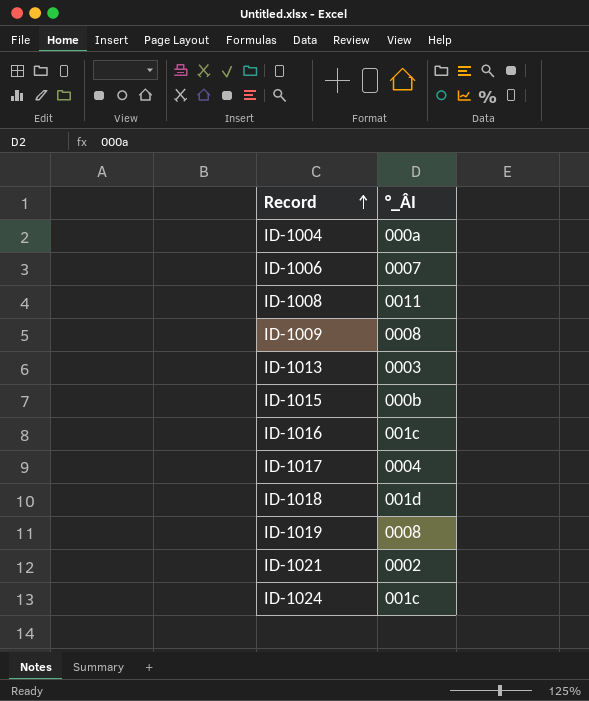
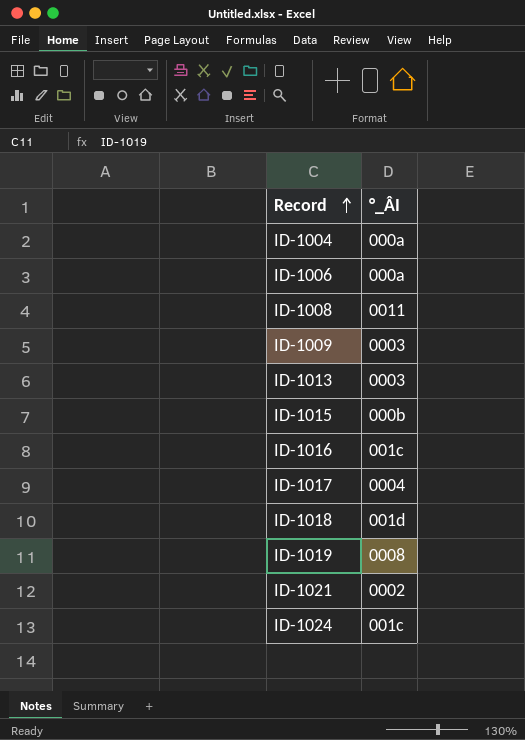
ID-1006 | °_ÂI: 0007 -> 000a
ID-1009 | °_ÂI: 0008 -> 0003

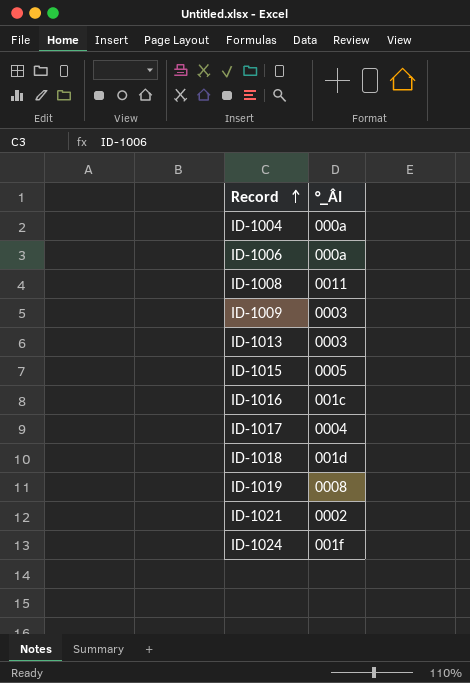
ID-1015 | °_ÂI: 000b -> 0005
ID-1024 | °_ÂI: 001c -> 001f

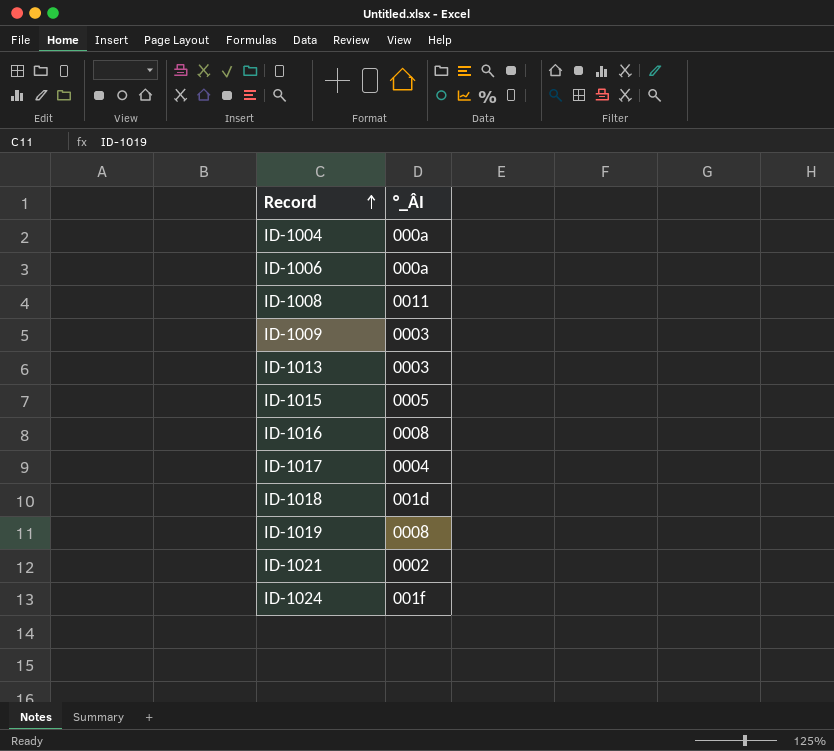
ID-1016 | °_ÂI: 001c -> 0008

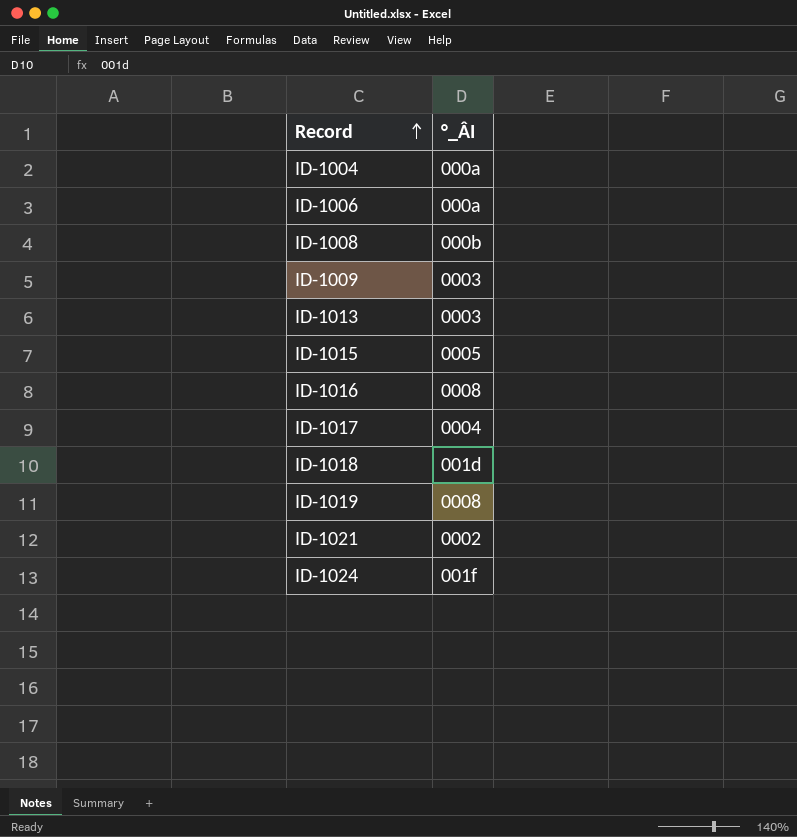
ID-1008 | °_ÂI: 0011 -> 000b

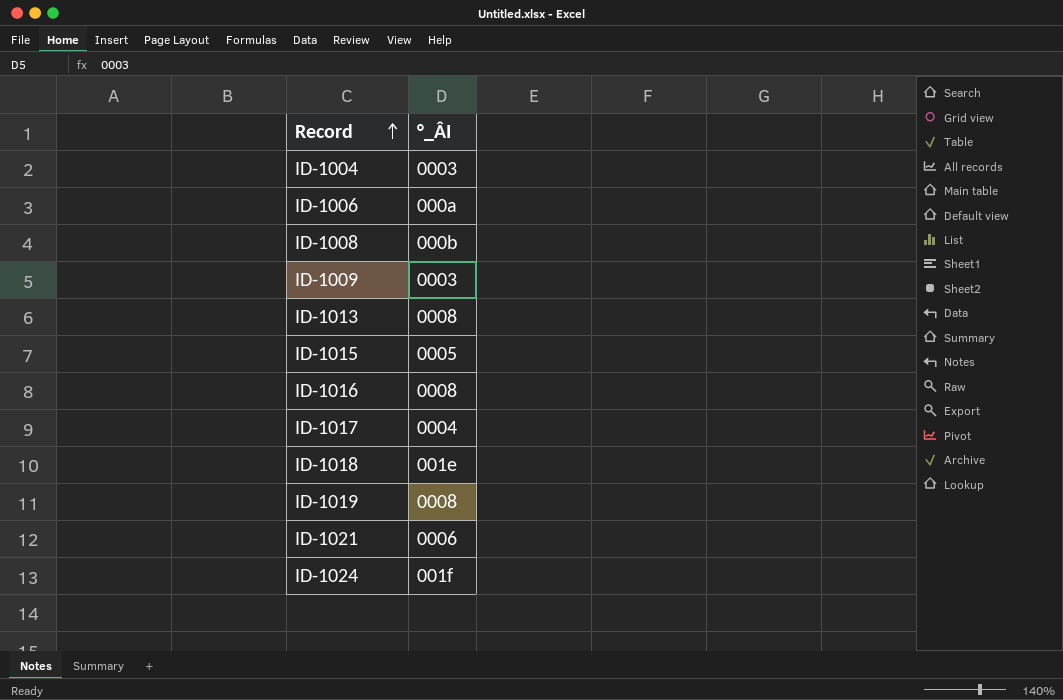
ID-1004 | °_ÂI: 000a -> 0003
ID-1013 | °_ÂI: 0003 -> 0008
ID-1018 | °_ÂI: 001d -> 001e
ID-1021 | °_ÂI: 0002 -> 0006

